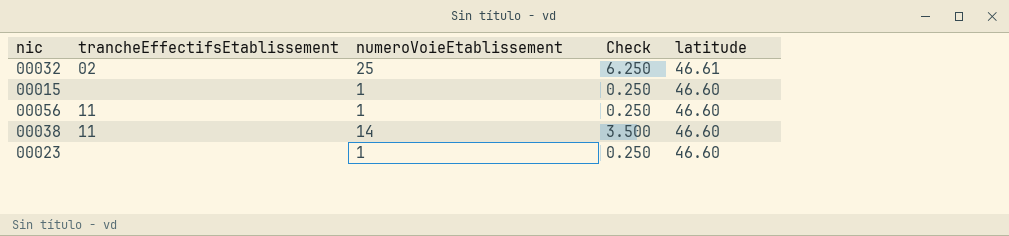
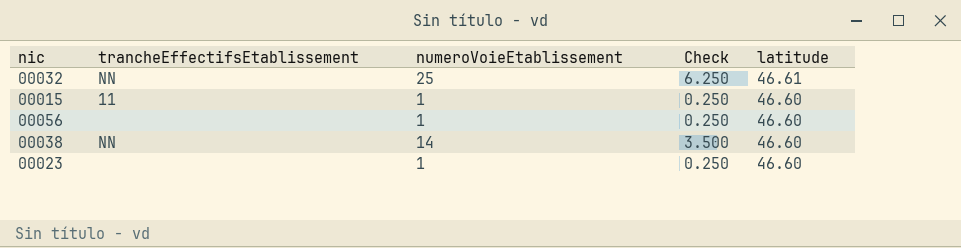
00032 | trancheEffectifsEtablissement: 02 -> NN
00015 | trancheEffectifsEtablissement: none -> 11
00056 | trancheEffectifsEtablissement: 11 -> none
00038 | trancheEffectifsEtablissement: 11 -> NN

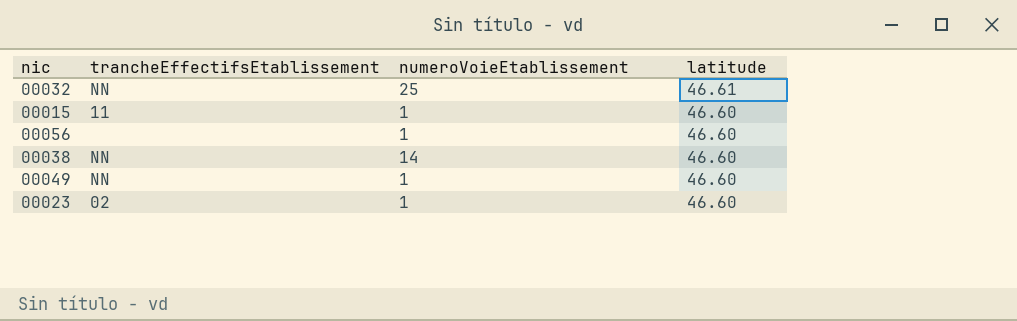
column Check | formula: [numeroVoieEtablissement] * 0.25 -> none
row 00049: none -> NN | 1 | 46.60
00023 | trancheEffectifsEtablissement: none -> 02

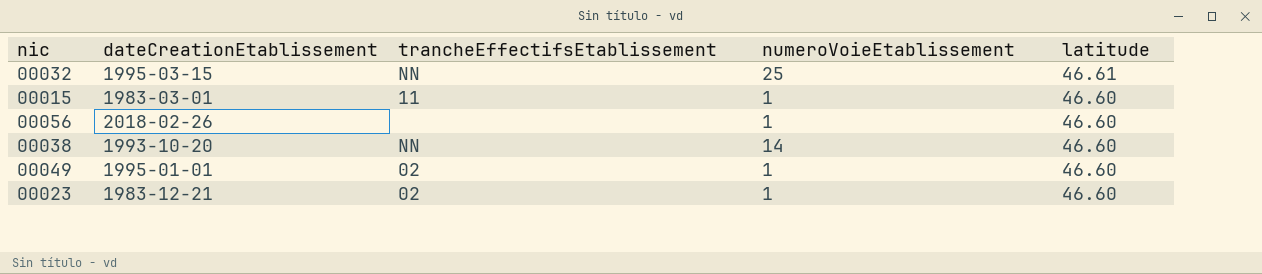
column dateCreationEtablissement | position: none -> 2
00049 | trancheEffectifsEtablissement: NN -> 02

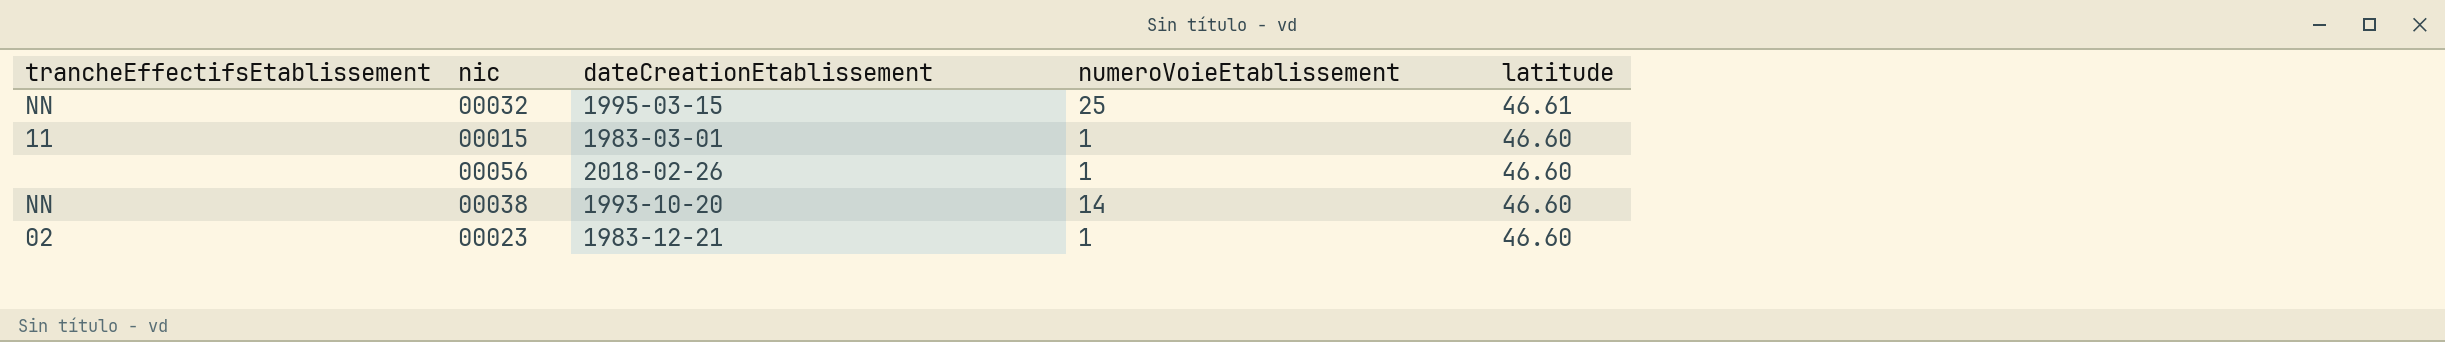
column trancheEffectifsEtablissement | position: 3 -> 1
row 00049: 1995-01-01 | 02 | 1 | 46.60 -> none

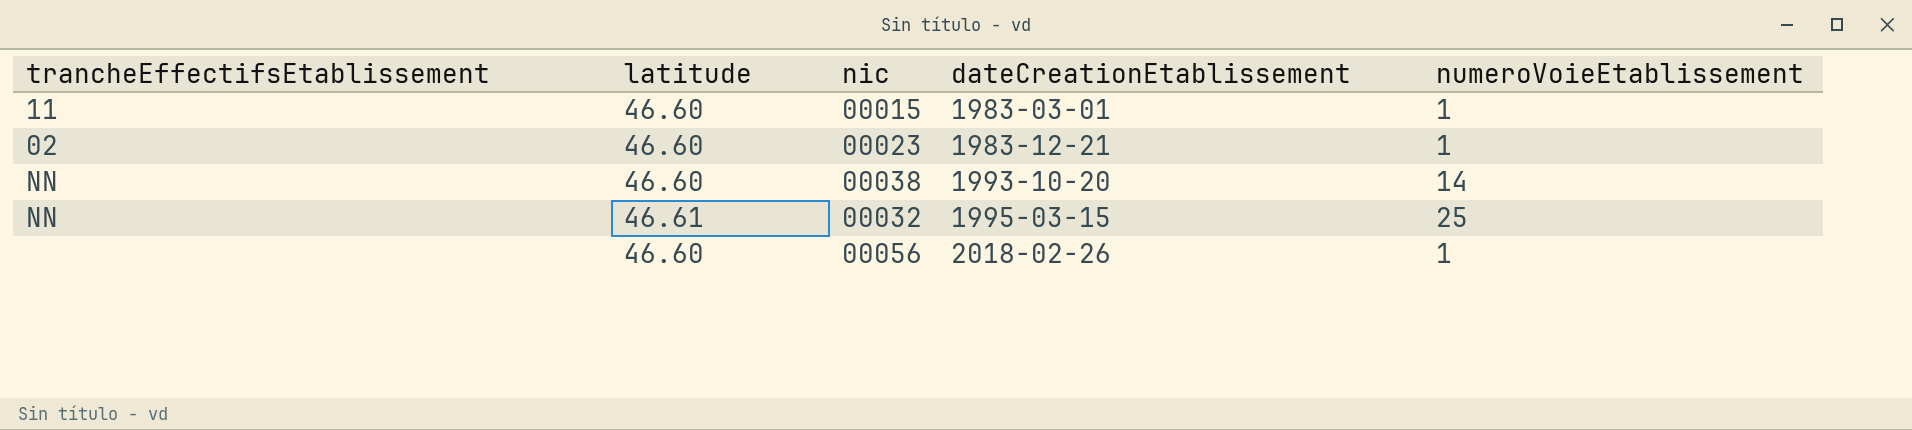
row order: latitude descending -> dateCreationEtablissement ascending
column latitude | position: 5 -> 2

